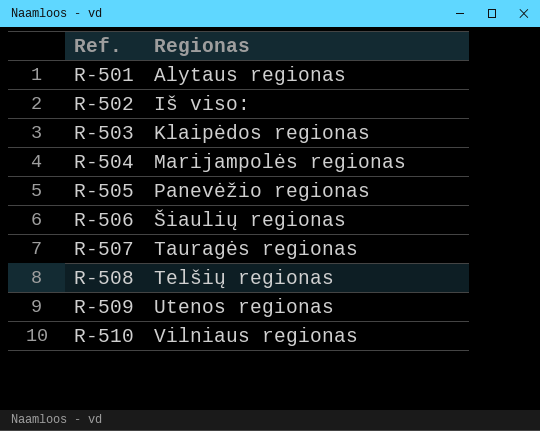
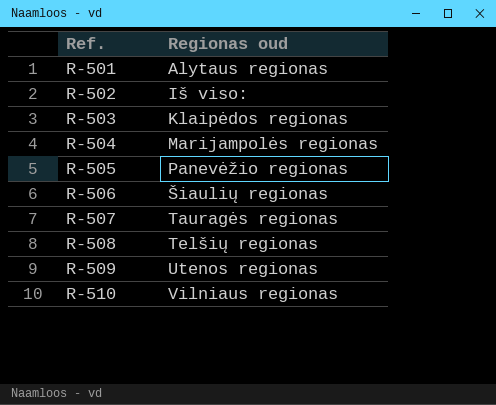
column name: Regionas -> Regionas oud

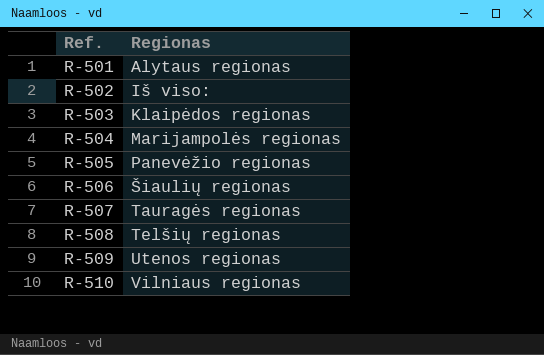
column name: Regionas oud -> Regionas

